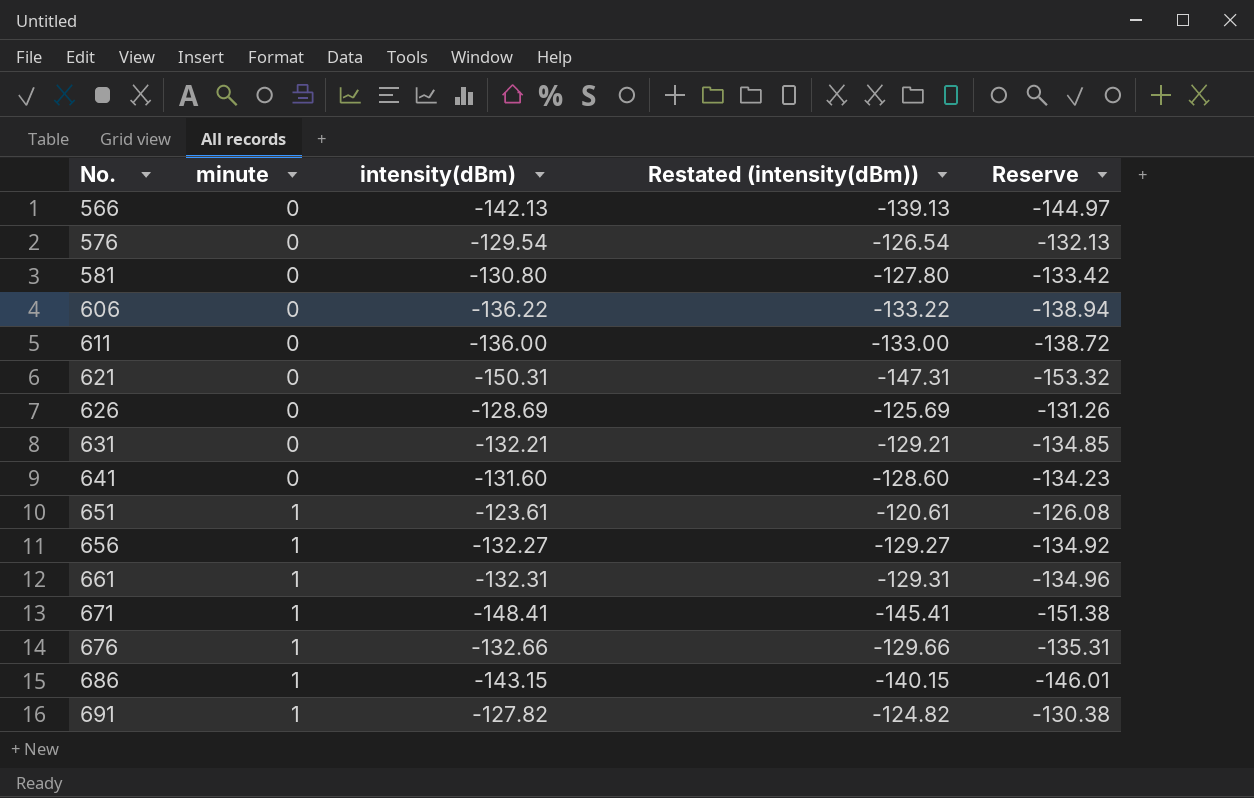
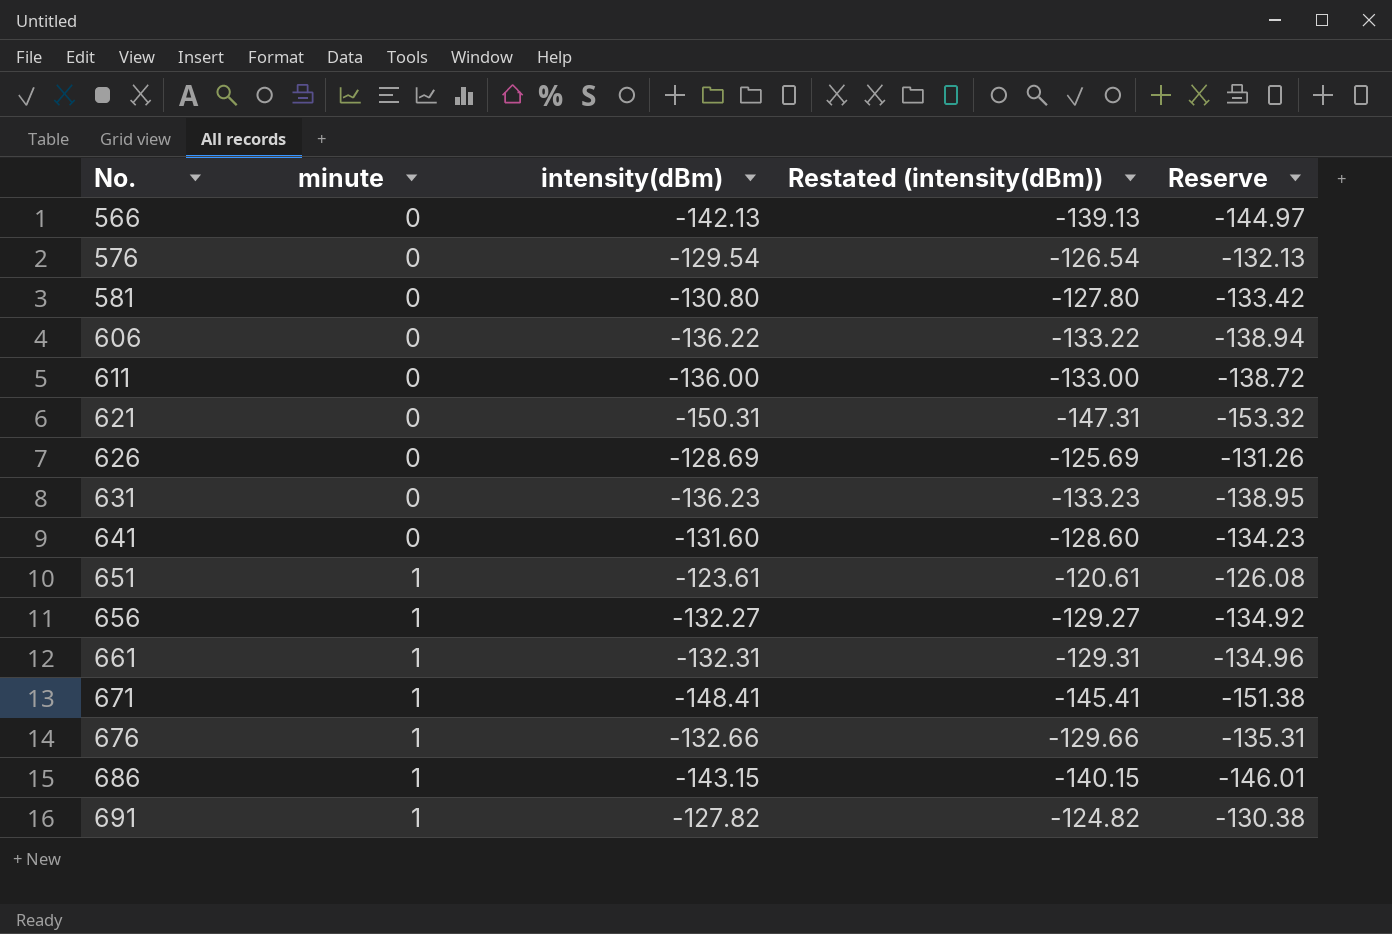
631 | intensity(dBm): -132.21 -> -136.23
631 | Restated (intensity(dBm)): -129.21 -> -133.23
631 | Reserve: -134.85 -> -138.95

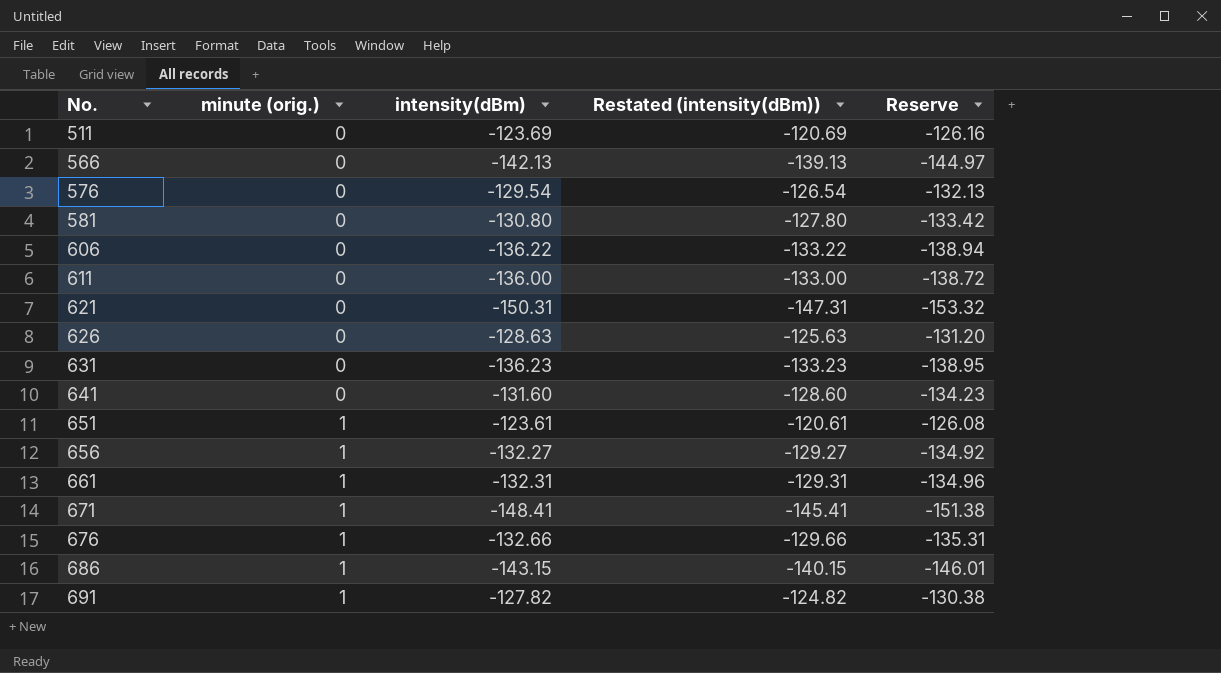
column name: minute -> minute (orig.)
row 511: none -> 0 | -123.69 | -120.69 | -126.16
626 | intensity(dBm): -128.69 -> -128.63
626 | Restated (intensity(dBm)): -125.69 -> -125.63
626 | Reserve: -131.26 -> -131.20

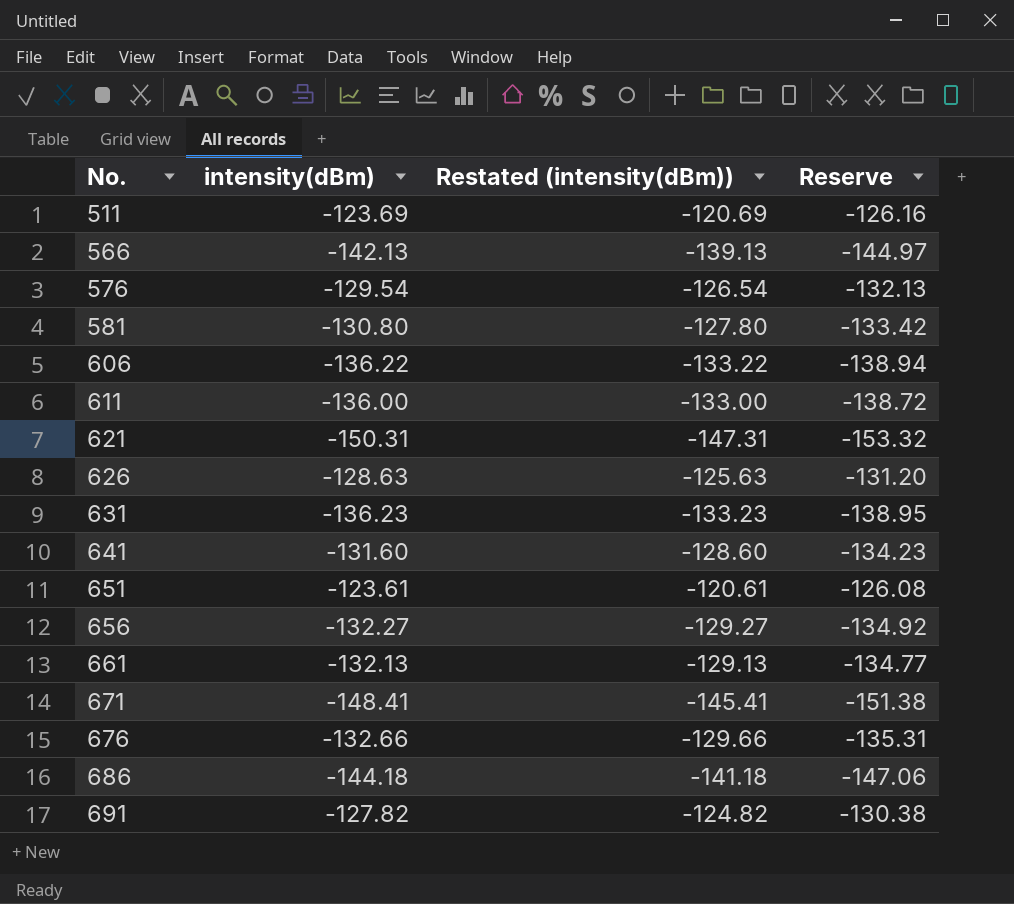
column minute (orig.) | position: 2 -> none
661 | intensity(dBm): -132.31 -> -132.13
661 | Restated (intensity(dBm)): -129.31 -> -129.13
661 | Reserve: -134.96 -> -134.77
686 | intensity(dBm): -143.15 -> -144.18
686 | Restated (intensity(dBm)): -140.15 -> -141.18
686 | Reserve: -146.01 -> -147.06

